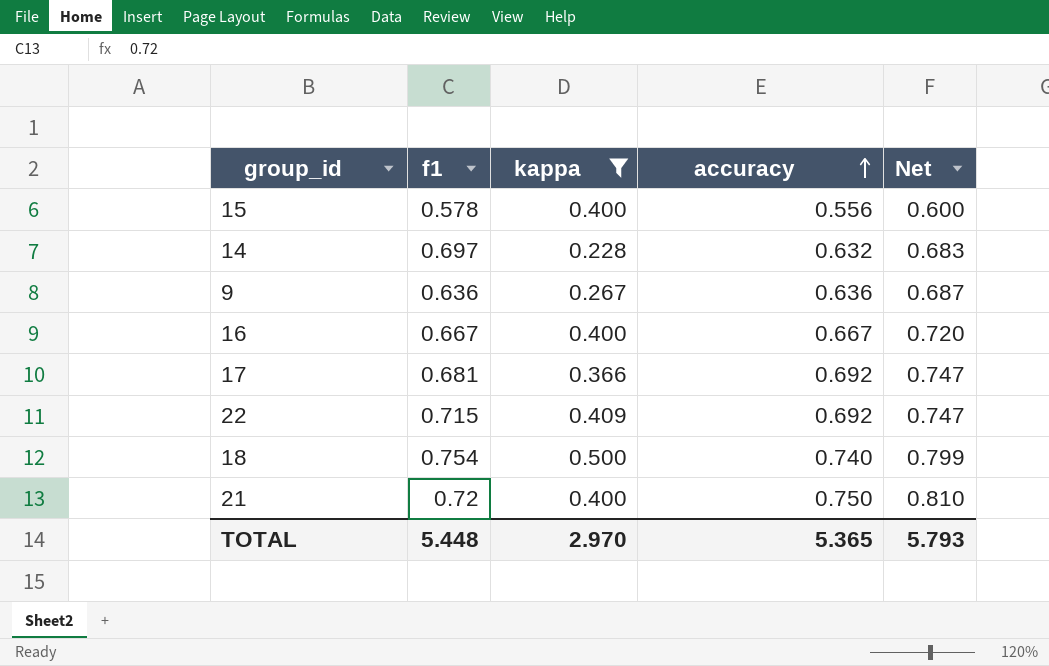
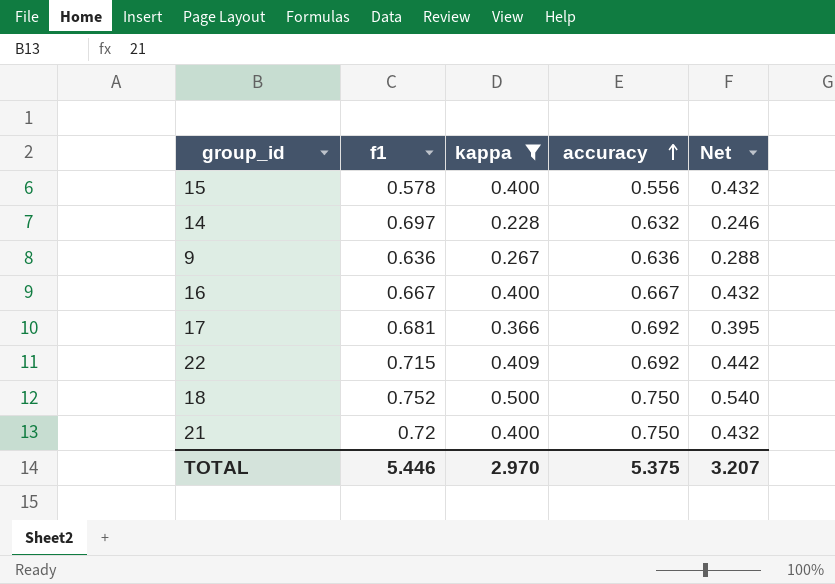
column Net | formula: [accuracy] * 1.08 -> [kappa] * 1.08
18 | f1: 0.754 -> 0.752
18 | accuracy: 0.740 -> 0.750
TOTAL | f1: 5.448 -> 5.446
TOTAL | accuracy: 5.365 -> 5.375
TOTAL | Net: 5.793 -> 3.207

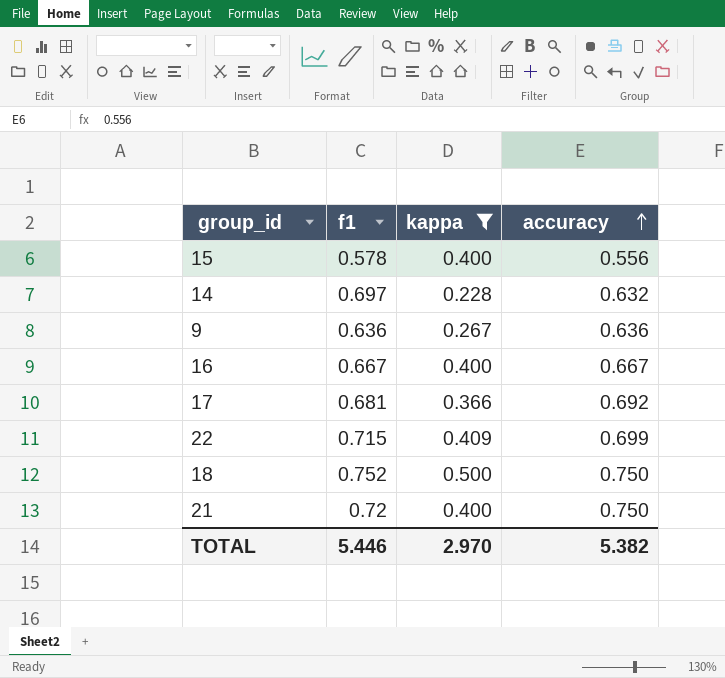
column Net | formula: [kappa] * 1.08 -> none
22 | accuracy: 0.692 -> 0.699
TOTAL | accuracy: 5.375 -> 5.382

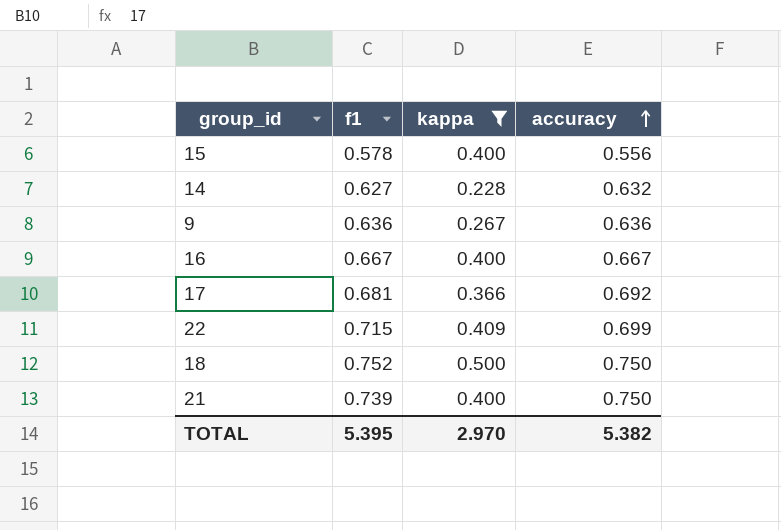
14 | f1: 0.697 -> 0.627
21 | f1: 0.72 -> 0.739
TOTAL | f1: 5.446 -> 5.395

